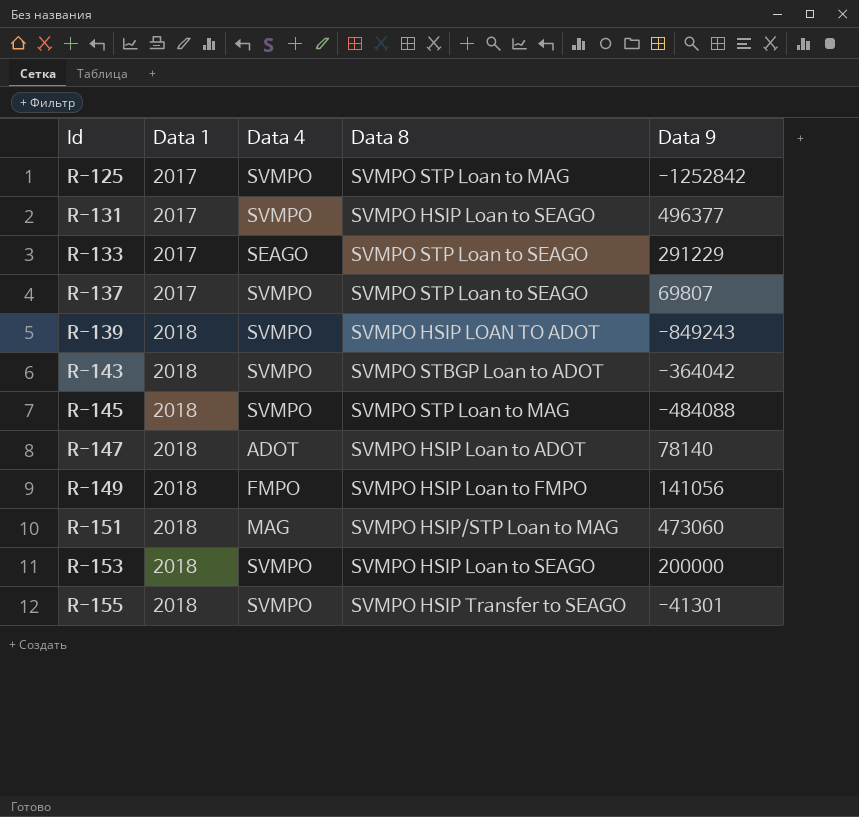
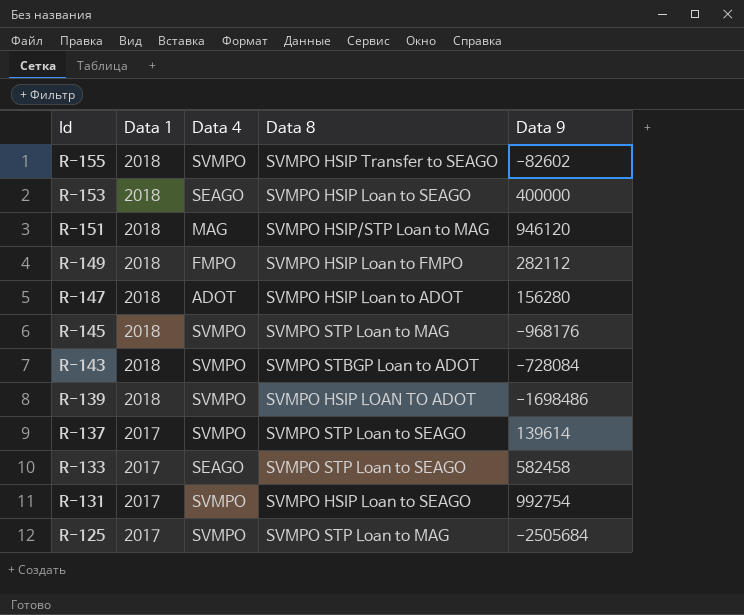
row order: Id ascending -> Id descending
R-155 | Data 9: -41301 -> -82602
R-153 | Data 4: SVMPO -> SEAGO
R-153 | Data 9: 200000 -> 400000
R-151 | Data 9: 473060 -> 946120
R-149 | Data 9: 141056 -> 282112
R-147 | Data 9: 78140 -> 156280
R-145 | Data 9: -484088 -> -968176
R-143 | Data 9: -364042 -> -728084
R-139 | Data 9: -849243 -> -1698486
R-137 | Data 9: 69807 -> 139614
R-133 | Data 9: 291229 -> 582458
R-131 | Data 9: 496377 -> 992754
R-125 | Data 9: -1252842 -> -2505684

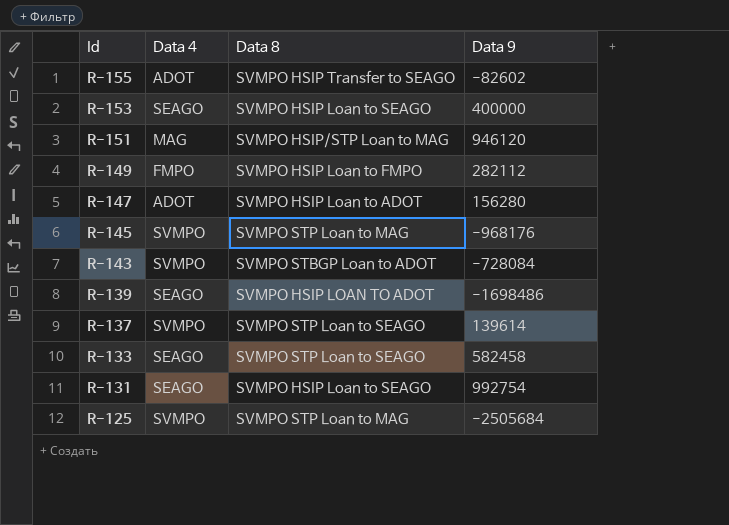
column Data 1 | position: 2 -> none
R-155 | Data 4: SVMPO -> ADOT
R-139 | Data 4: SVMPO -> SEAGO
R-131 | Data 4: SVMPO -> SEAGO

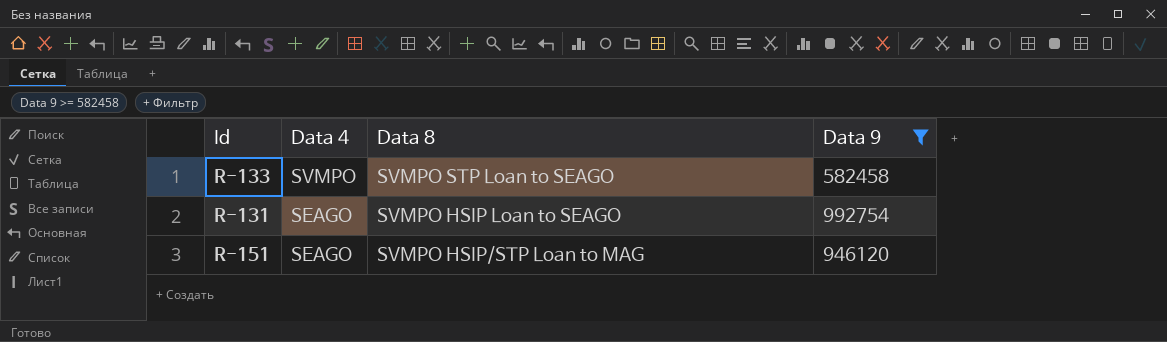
filter: none -> Data 9 >= 582458
row order: Id descending -> Data 4 descending
R-133 | Data 4: SEAGO -> SVMPO
R-151 | Data 4: MAG -> SEAGO

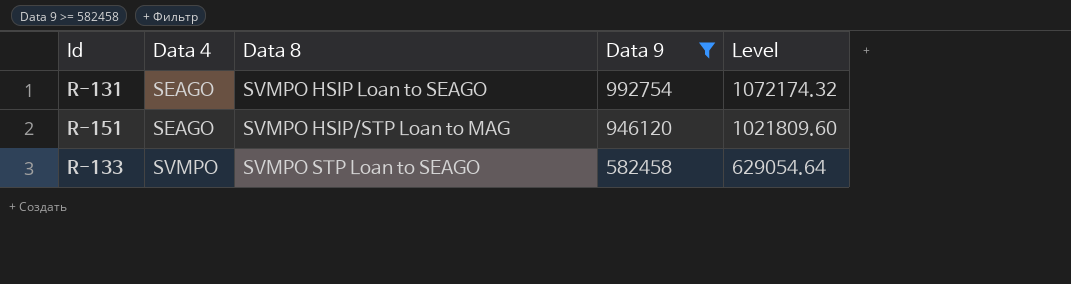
row order: Data 4 descending -> Data 4 ascending
column Level | formula: none -> [Data 9] * 1.08

